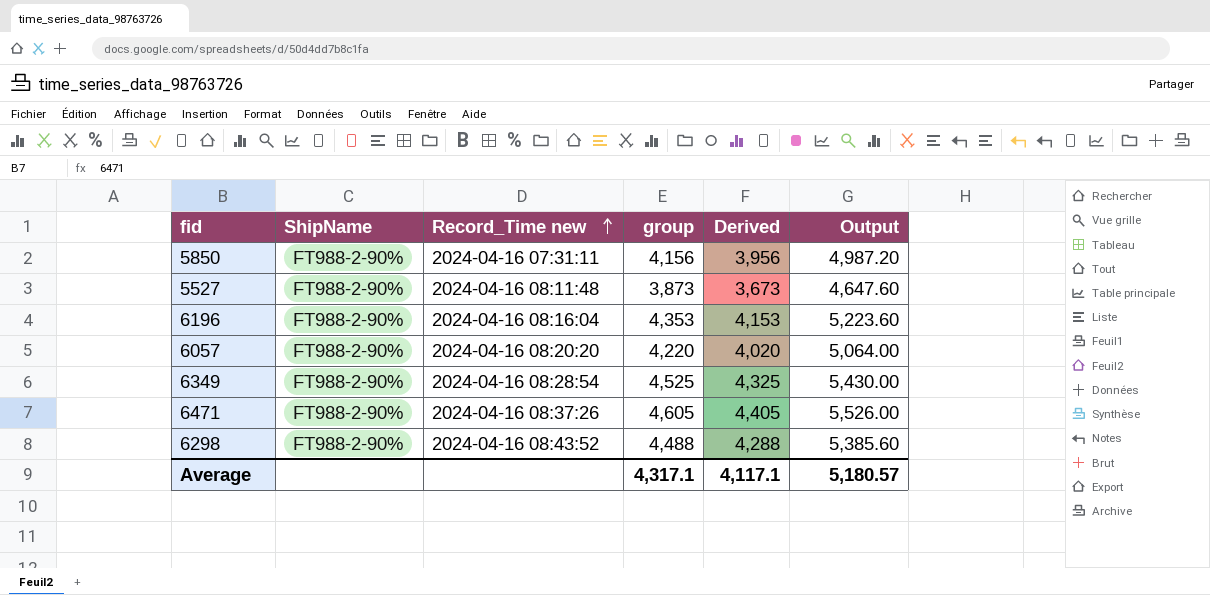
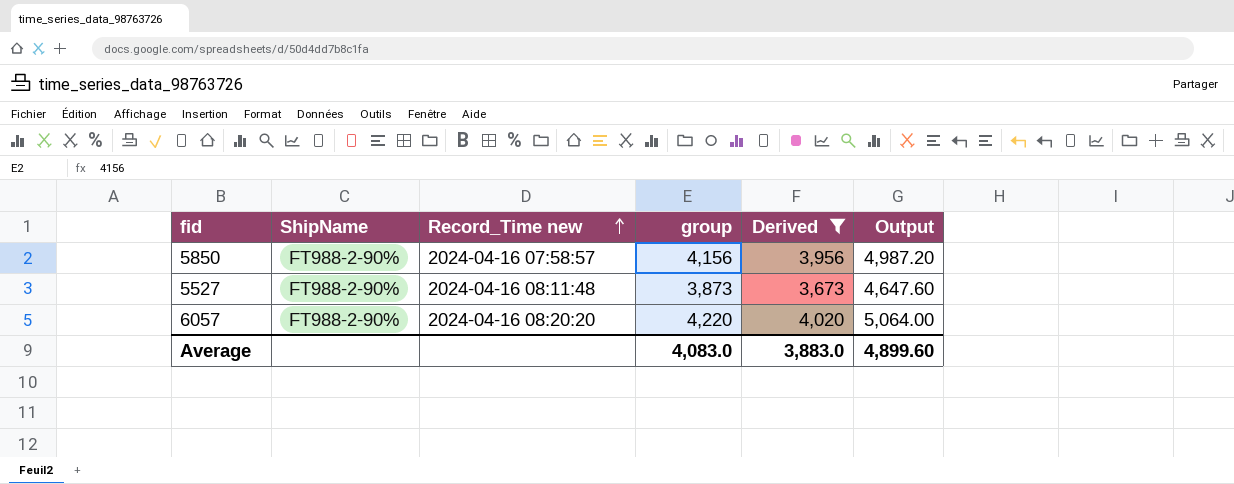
filter: none -> Derived <= 4,020
5850 | Record_Time new: 2024-04-16 07:31:11 -> 2024-04-16 07:58:57
Average | group: 4,317.1 -> 4,083.0
Average | Derived: 4,117.1 -> 3,883.0
Average | Output: 5,180.57 -> 4,899.60

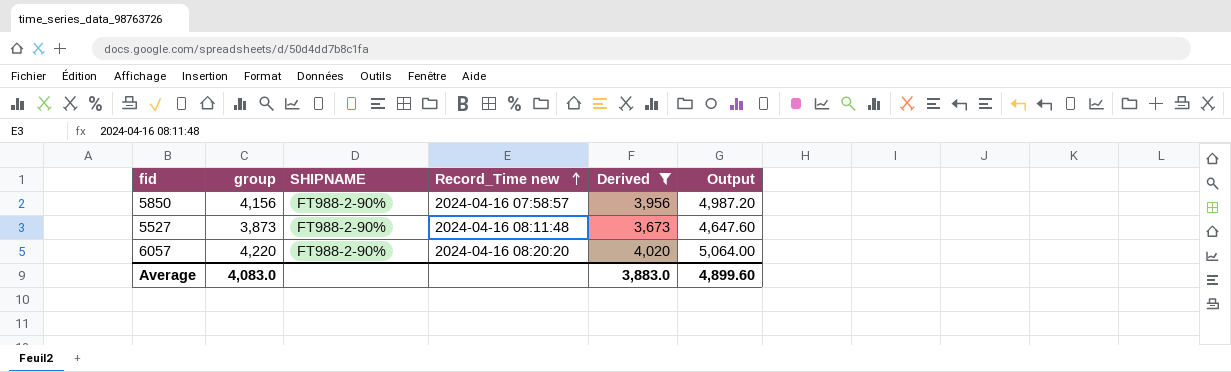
column group | position: 4 -> 2
column name: ShipName -> SHIPNAME

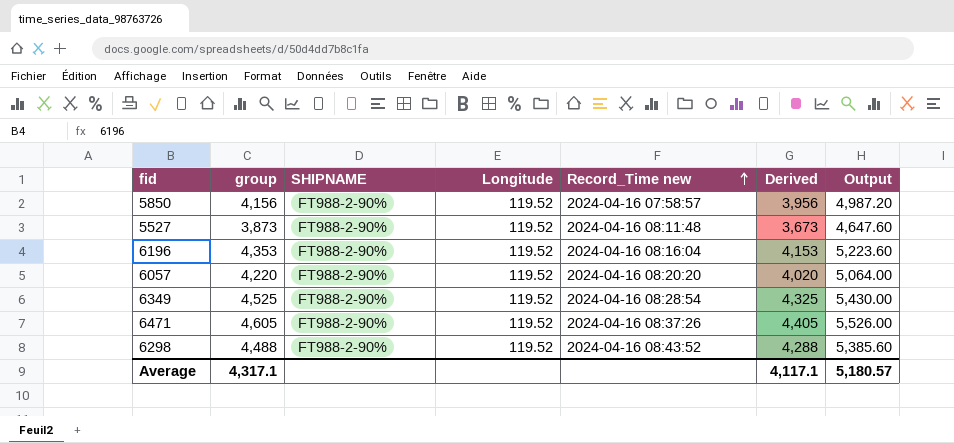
filter: Derived <= 4,020 -> none
column Longitude | position: none -> 4
Average | group: 4,083.0 -> 4,317.1
Average | Derived: 3,883.0 -> 4,117.1
Average | Output: 4,899.60 -> 5,180.57

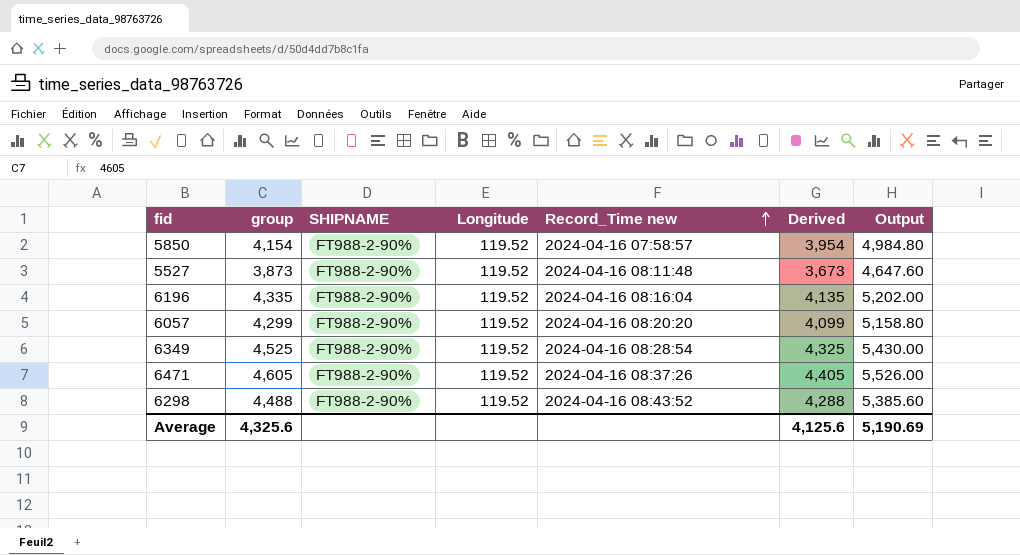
5850 | group: 4,156 -> 4,154
5850 | Derived: 3,956 -> 3,954
5850 | Output: 4,987.20 -> 4,984.80
6196 | group: 4,353 -> 4,335
6196 | Derived: 4,153 -> 4,135
6196 | Output: 5,223.60 -> 5,202.00
6057 | group: 4,220 -> 4,299
6057 | Derived: 4,020 -> 4,099
6057 | Output: 5,064.00 -> 5,158.80
Average | group: 4,317.1 -> 4,325.6
Average | Derived: 4,117.1 -> 4,125.6
Average | Output: 5,180.57 -> 5,190.69

